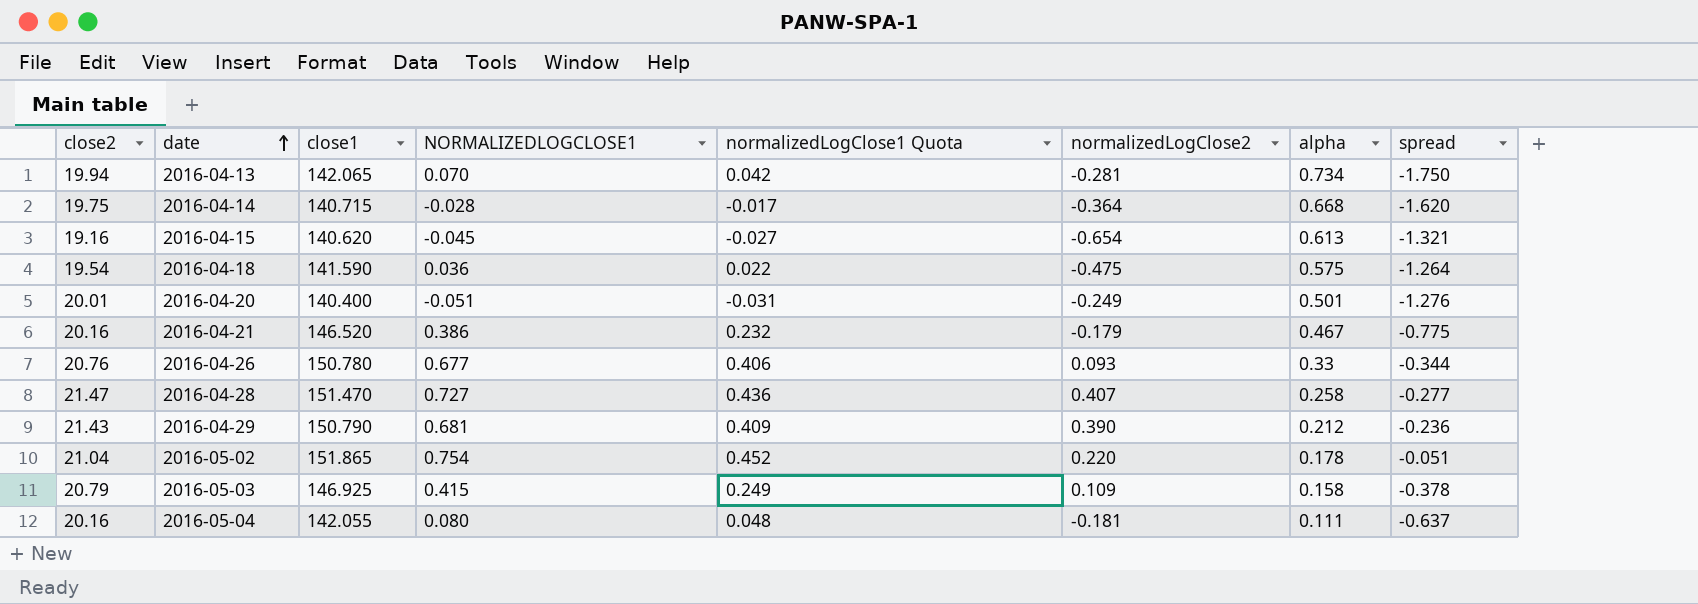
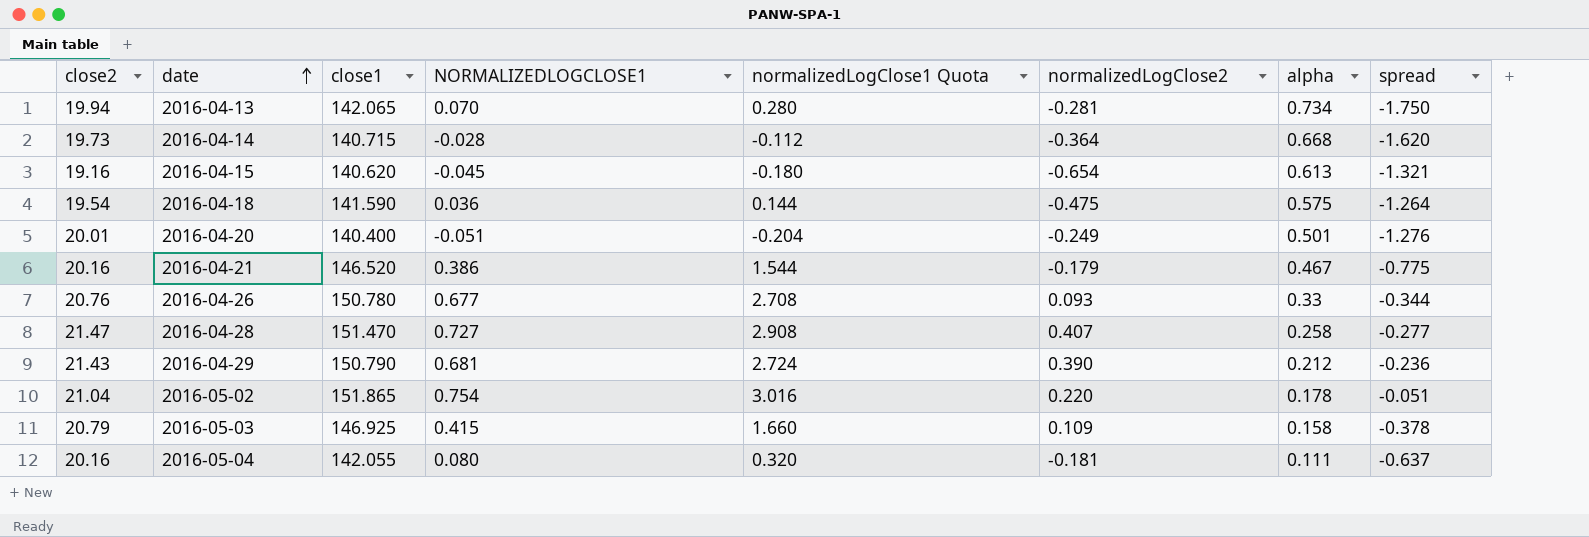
column normalizedLogClose1 Quota | formula: [NORMALIZEDLOGCLOSE1] * 0.6 -> [NORMALIZEDLOGCLOSE1] * 4
2016-04-14 | close2: 19.75 -> 19.73

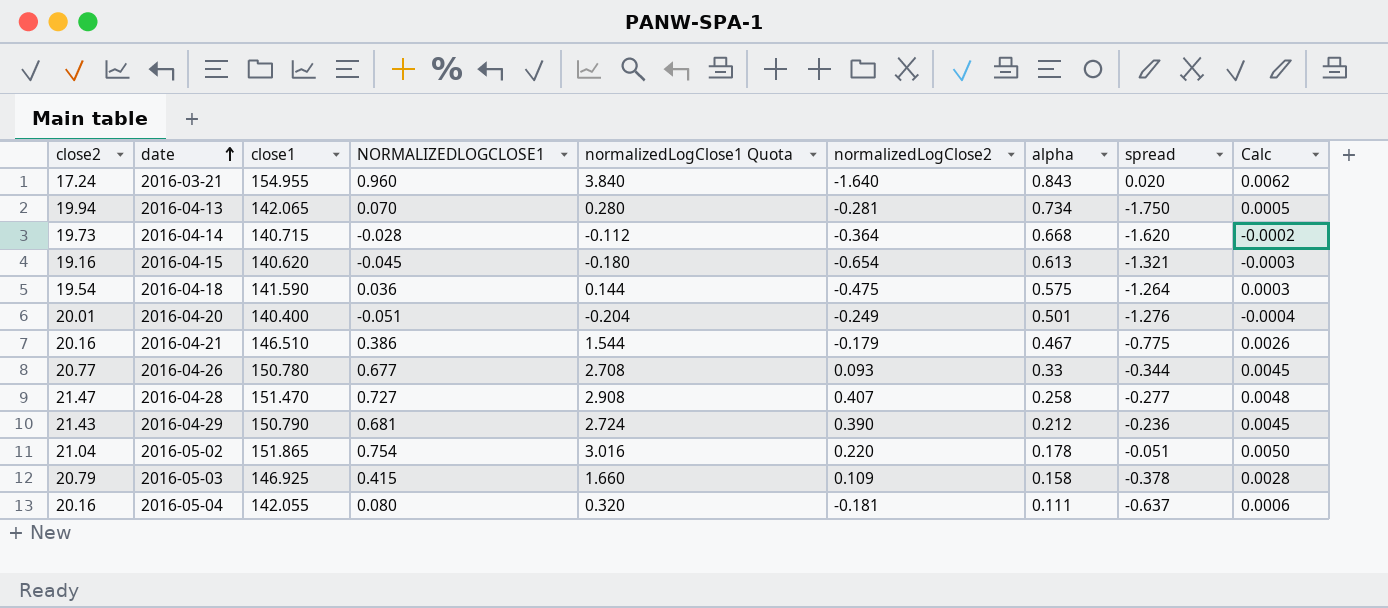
column Calc | formula: none -> [NORMALIZEDLOGCLOSE1] / [close1]
row 2016-03-21: none -> 17.24 | 154.955 | 0.960 | 3.840 | -1.640 | 0.843 | 0.020 | 0.0062
2016-04-21 | close1: 146.520 -> 146.510
2016-04-26 | close2: 20.76 -> 20.77

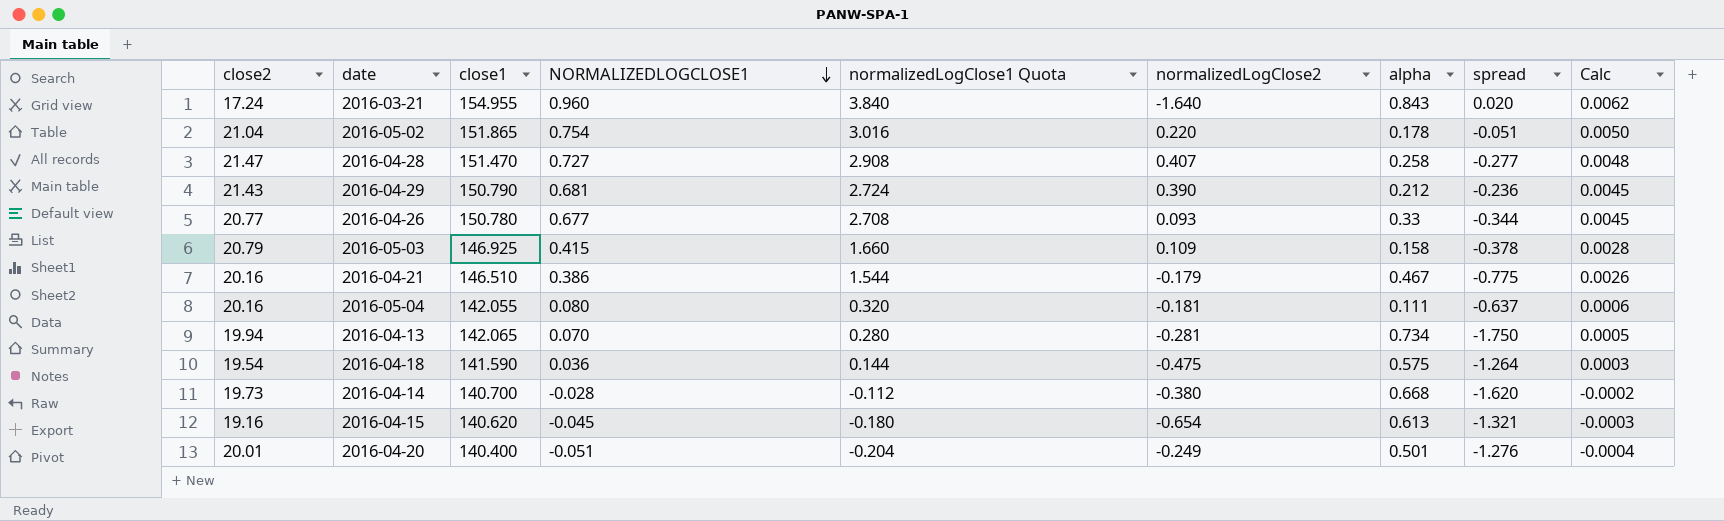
row order: date ascending -> NORMALIZEDLOGCLOSE1 descending
2016-04-14 | close1: 140.715 -> 140.700
2016-04-14 | normalizedLogClose2: -0.364 -> -0.380

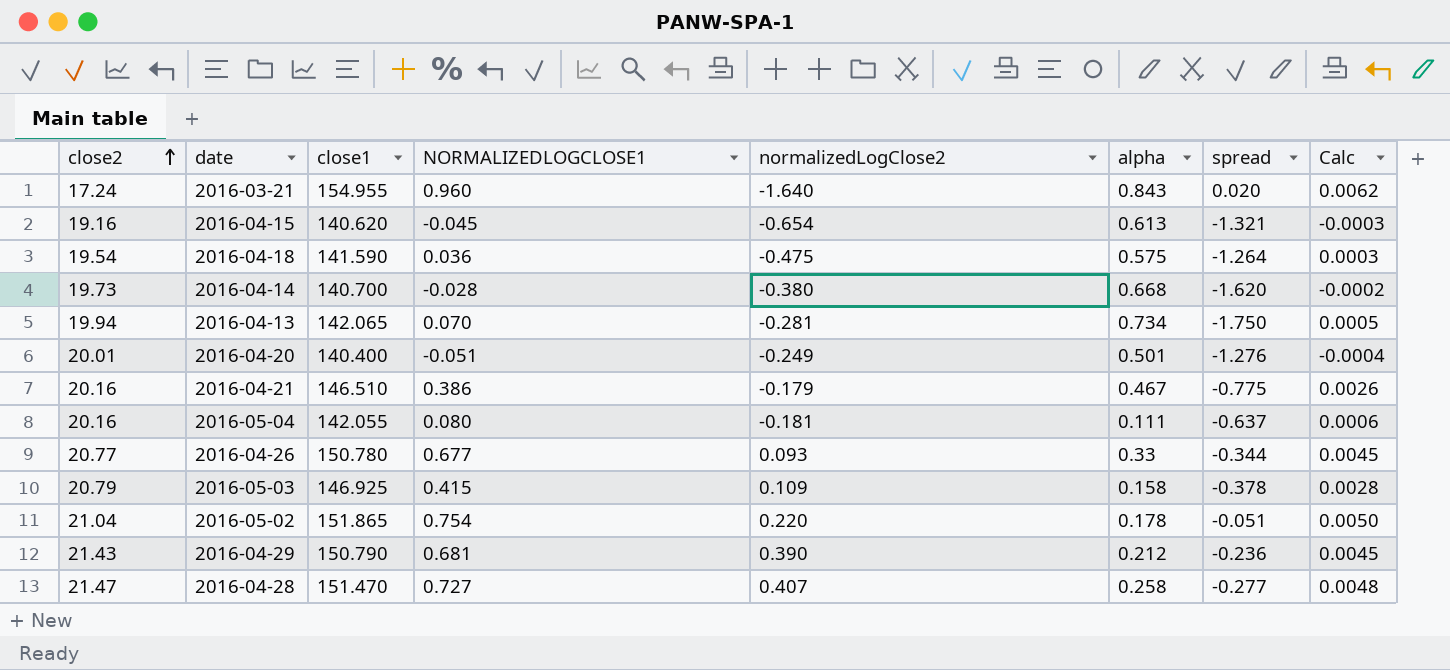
row order: NORMALIZEDLOGCLOSE1 descending -> close2 ascending
column normalizedLogClose1 Quota | formula: [NORMALIZEDLOGCLOSE1] * 4 -> none

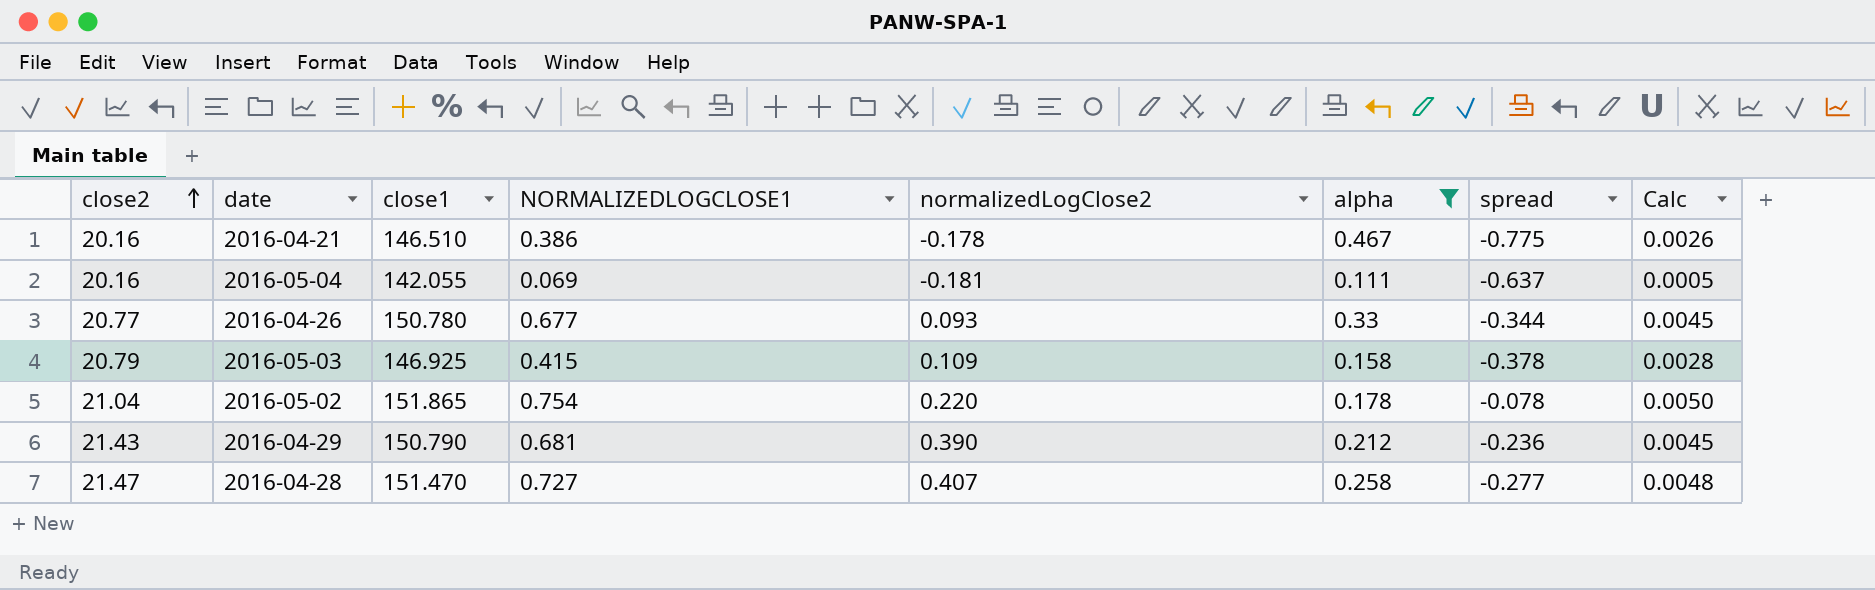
filter: none -> alpha <= 0.467
2016-04-21 | normalizedLogClose2: -0.179 -> -0.178
2016-05-04 | NORMALIZEDLOGCLOSE1: 0.080 -> 0.069
2016-05-04 | Calc: 0.0006 -> 0.0005
2016-05-02 | spread: -0.051 -> -0.078

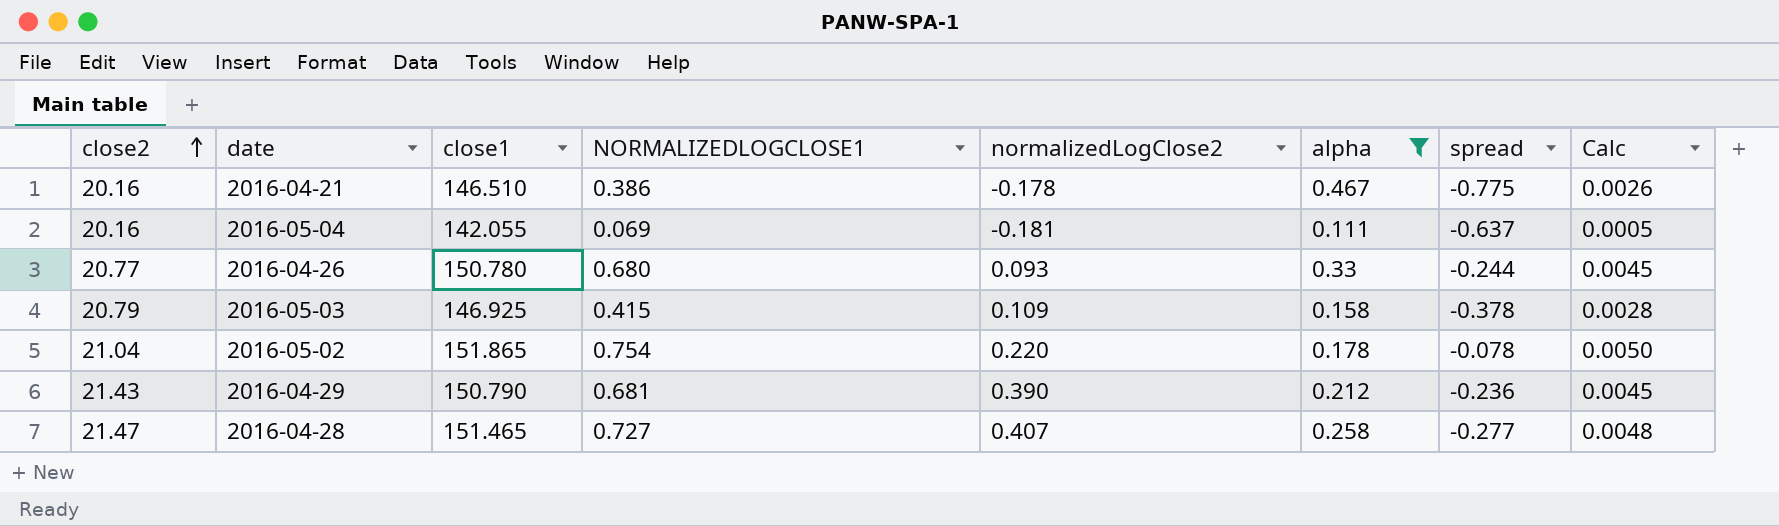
2016-04-26 | NORMALIZEDLOGCLOSE1: 0.677 -> 0.680
2016-04-26 | spread: -0.344 -> -0.244
2016-04-28 | close1: 151.470 -> 151.465

